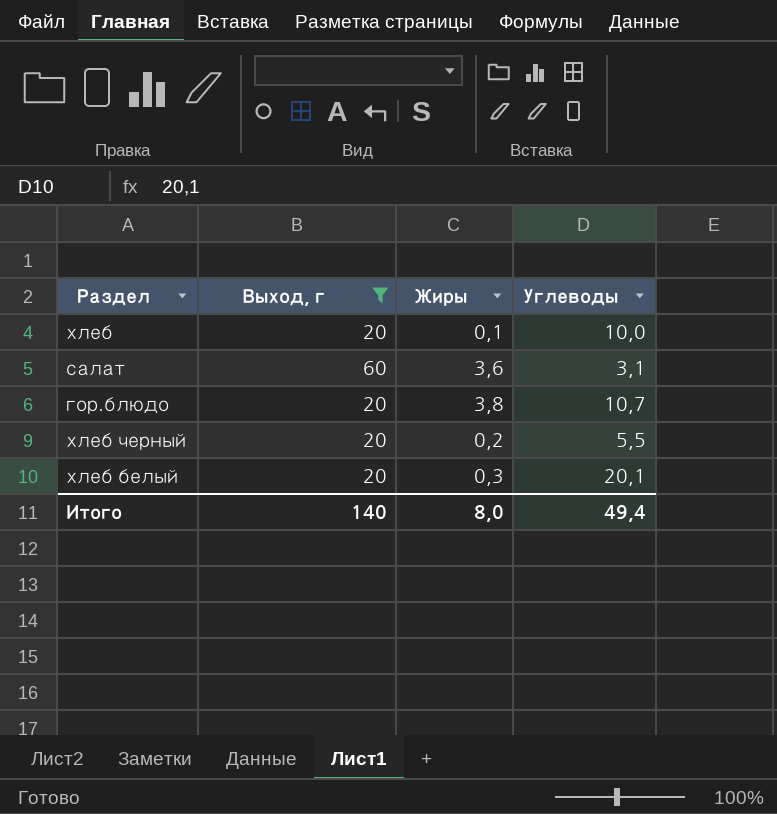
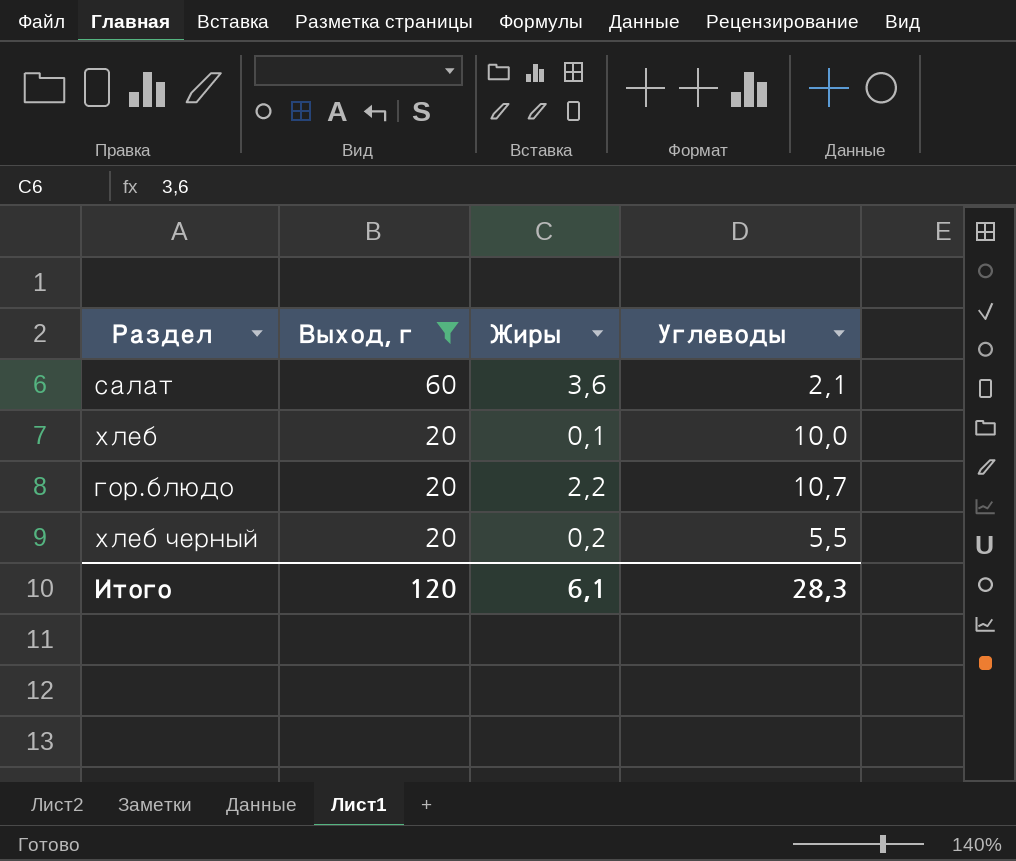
row order: none -> Выход, г descending
row хлеб белый: 20 | 0,3 | 20,1 -> none
салат | Углеводы: 3,1 -> 2,1
гор.блюдо | Жиры: 3,8 -> 2,2
Итого | Выход, г: 140 -> 120
Итого | Жиры: 8,0 -> 6,1
Итого | Углеводы: 49,4 -> 28,3

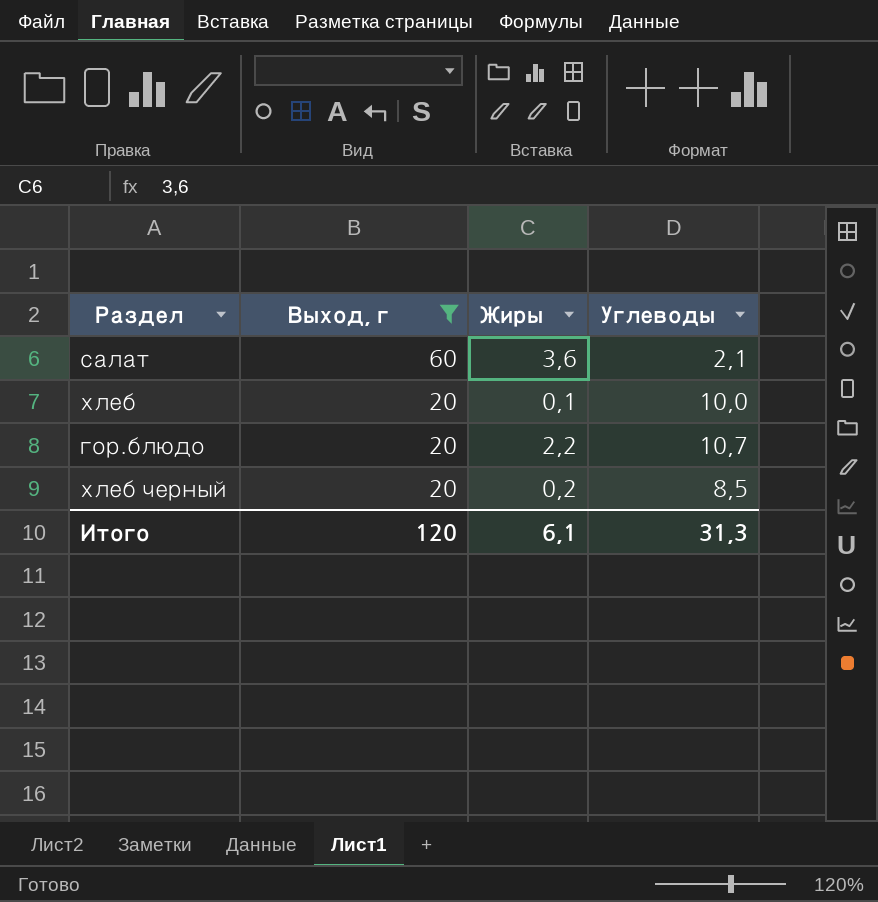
хлеб черный | Углеводы: 5,5 -> 8,5
Итого | Углеводы: 28,3 -> 31,3

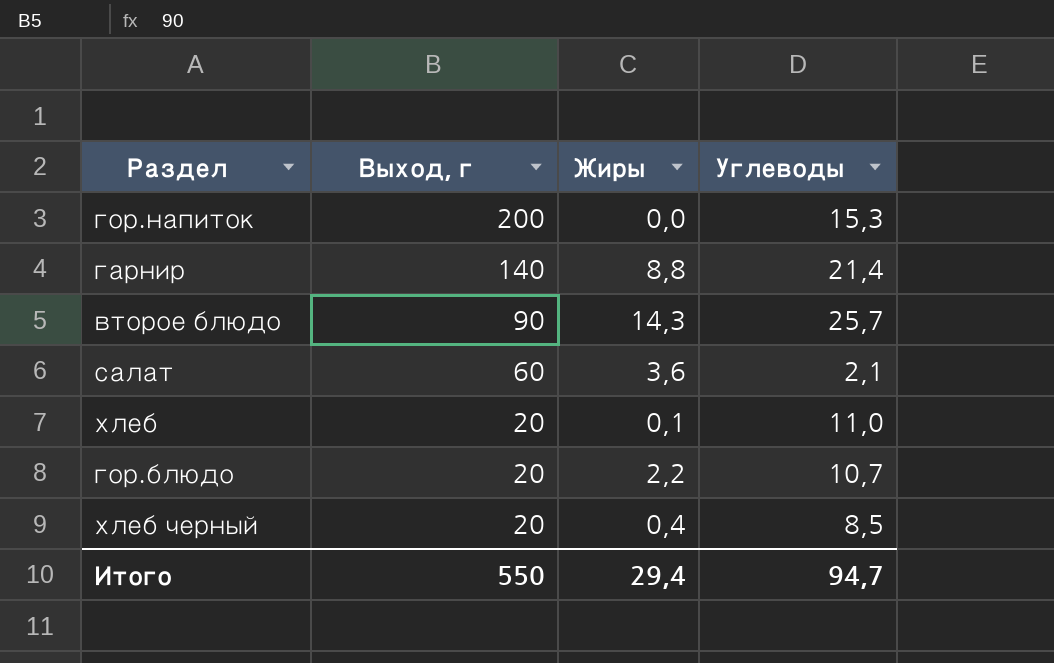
filter: Выход, г <= 60 -> none
хлеб | Углеводы: 10,0 -> 11,0
хлеб черный | Жиры: 0,2 -> 0,4
Итого | Выход, г: 120 -> 550
Итого | Жиры: 6,1 -> 29,4
Итого | Углеводы: 31,3 -> 94,7

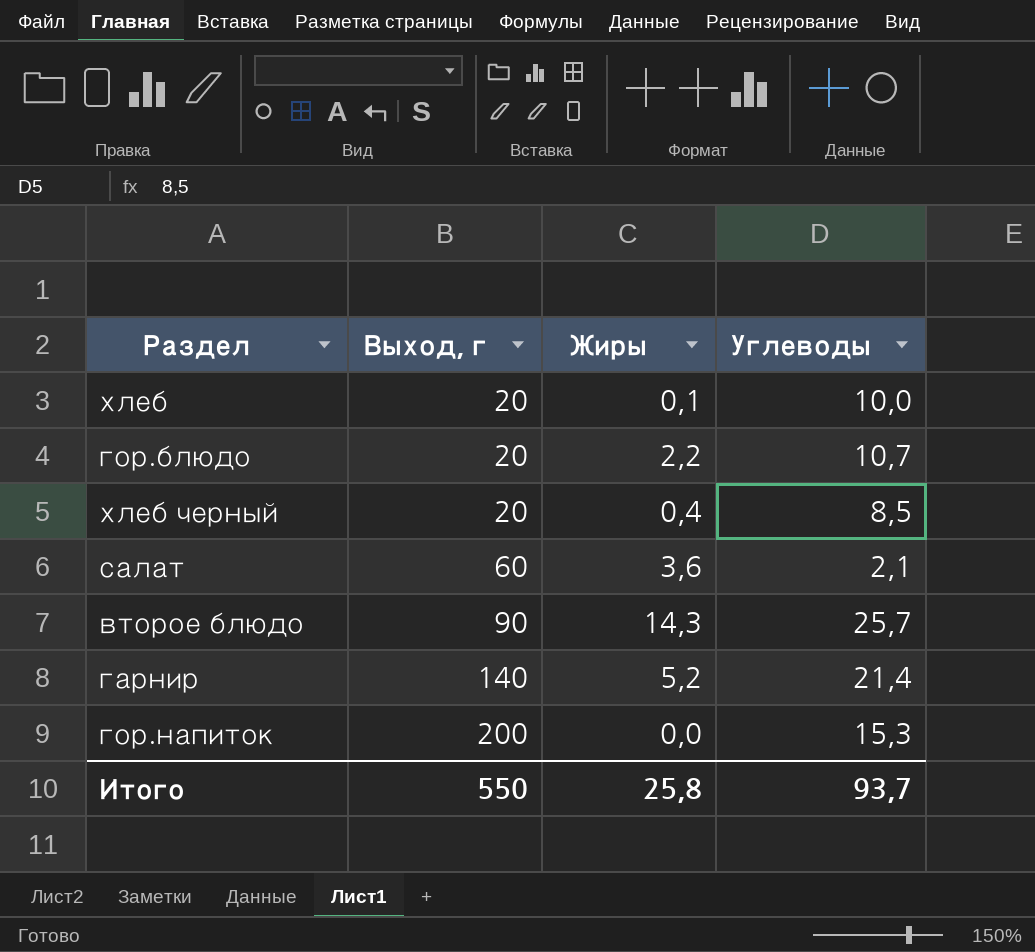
row order: Выход, г descending -> Выход, г ascending
хлеб | Углеводы: 11,0 -> 10,0
гарнир | Жиры: 8,8 -> 5,2
Итого | Жиры: 29,4 -> 25,8
Итого | Углеводы: 94,7 -> 93,7

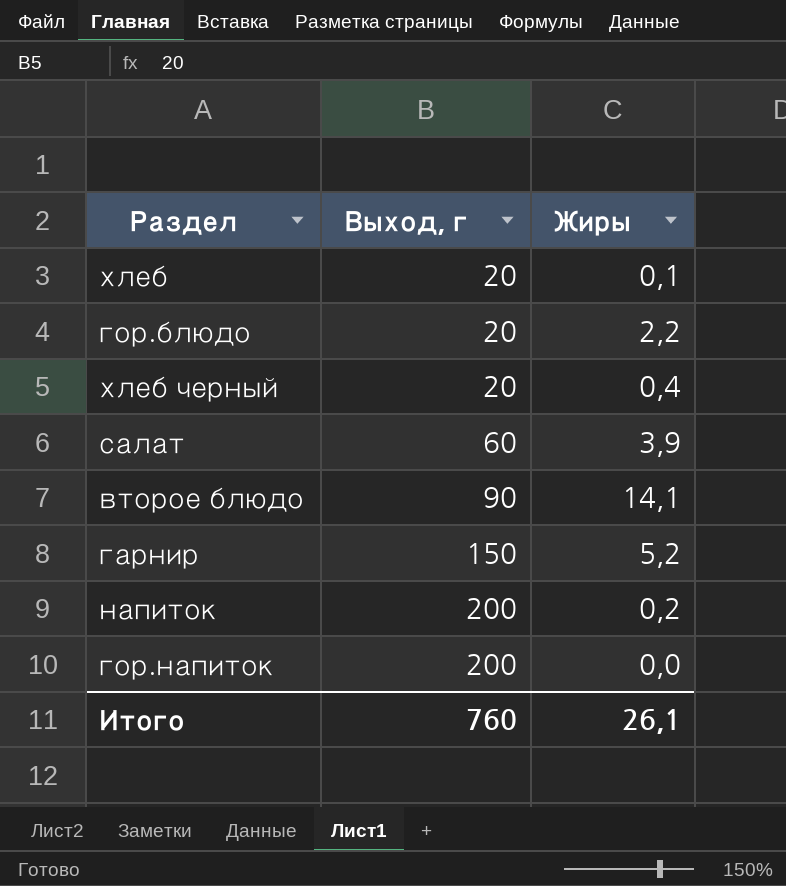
column Углеводы | position: 4 -> none
салат | Жиры: 3,6 -> 3,9
второе блюдо | Жиры: 14,3 -> 14,1
гарнир | Выход, г: 140 -> 150
row напиток: none -> 200 | 0,2
Итого | Выход, г: 550 -> 760
Итого | Жиры: 25,8 -> 26,1

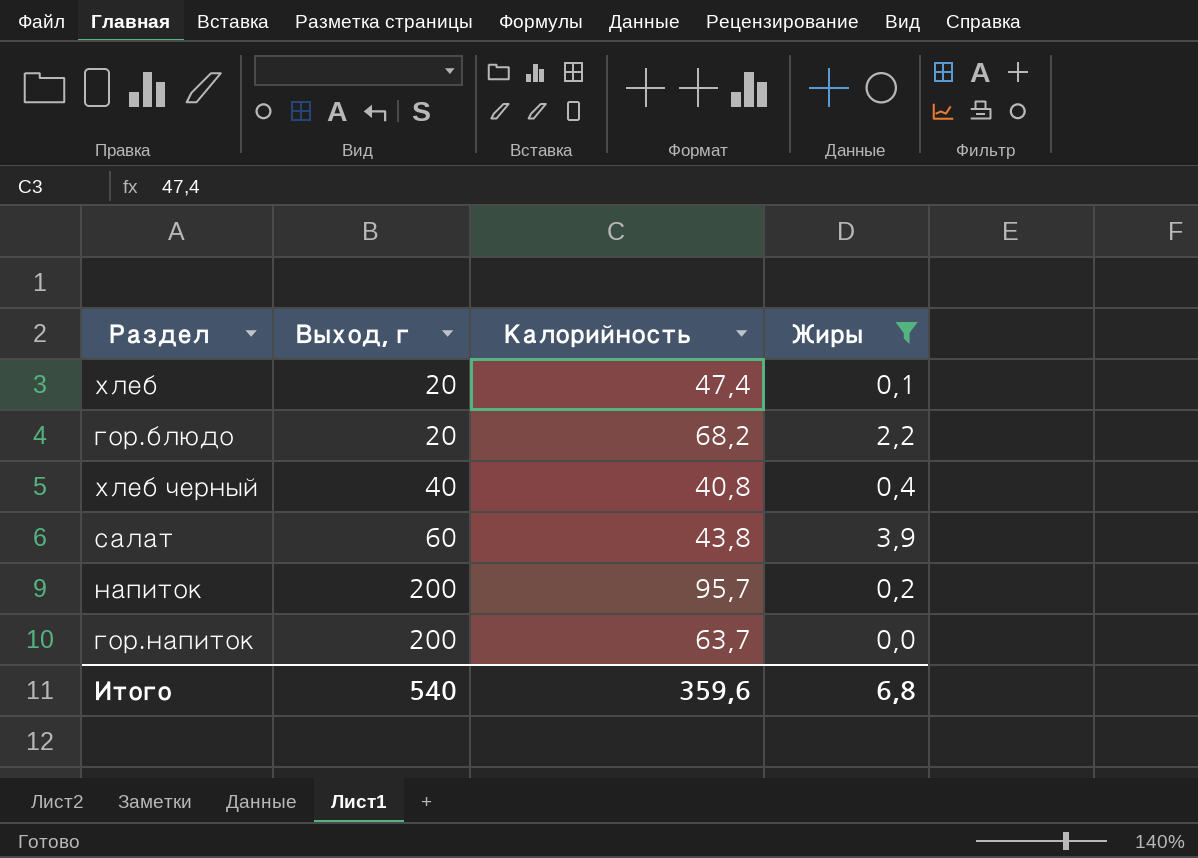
filter: none -> Жиры <= 3,9
column Калорийность | position: none -> 3
хлеб черный | Выход, г: 20 -> 40
Итого | Выход, г: 760 -> 540
Итого | Жиры: 26,1 -> 6,8

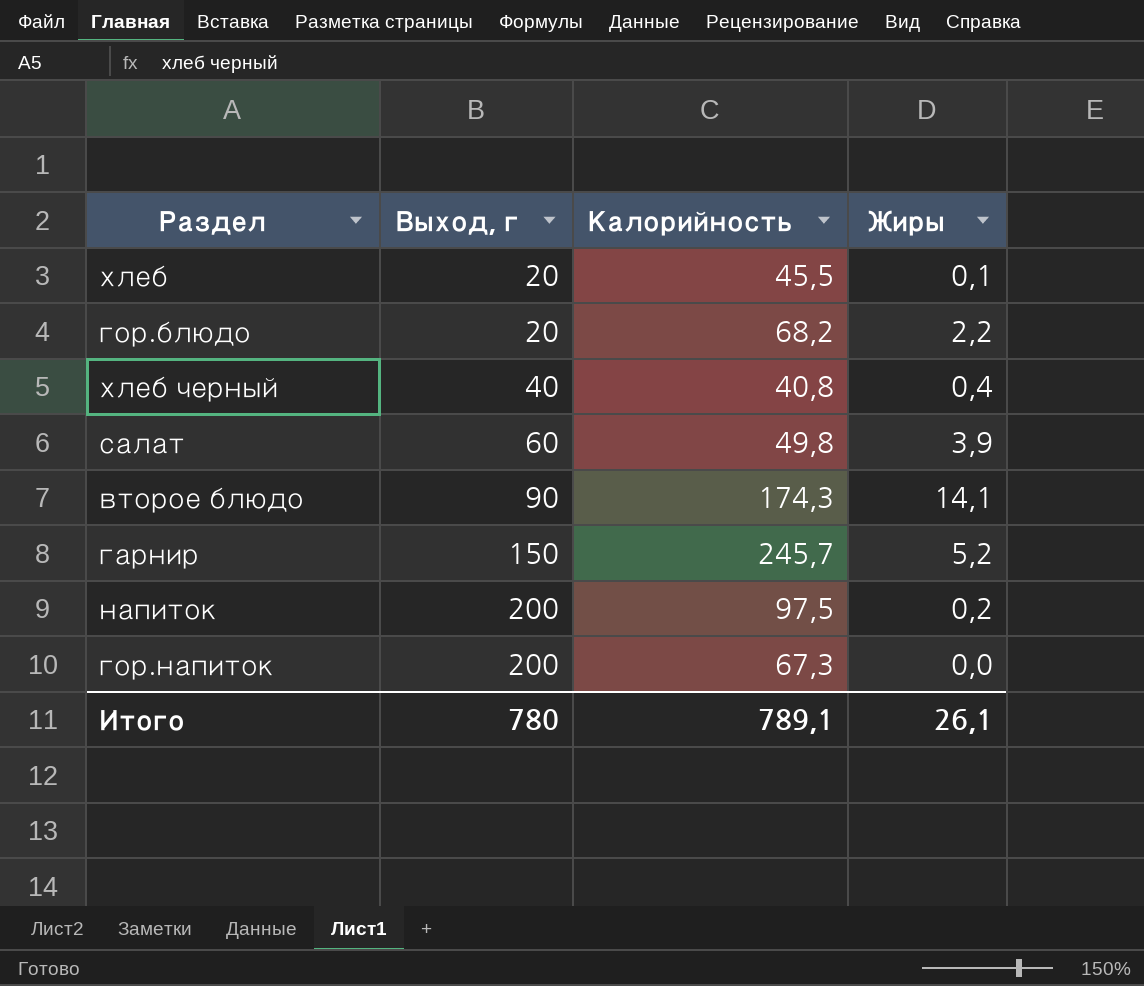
filter: Жиры <= 3,9 -> none
хлеб | Калорийность: 47,4 -> 45,5
салат | Калорийность: 43,8 -> 49,8
напиток | Калорийность: 95,7 -> 97,5
гор.напиток | Калорийность: 63,7 -> 67,3
Итого | Выход, г: 540 -> 780
Итого | Калорийность: 359,6 -> 789,1
Итого | Жиры: 6,8 -> 26,1

